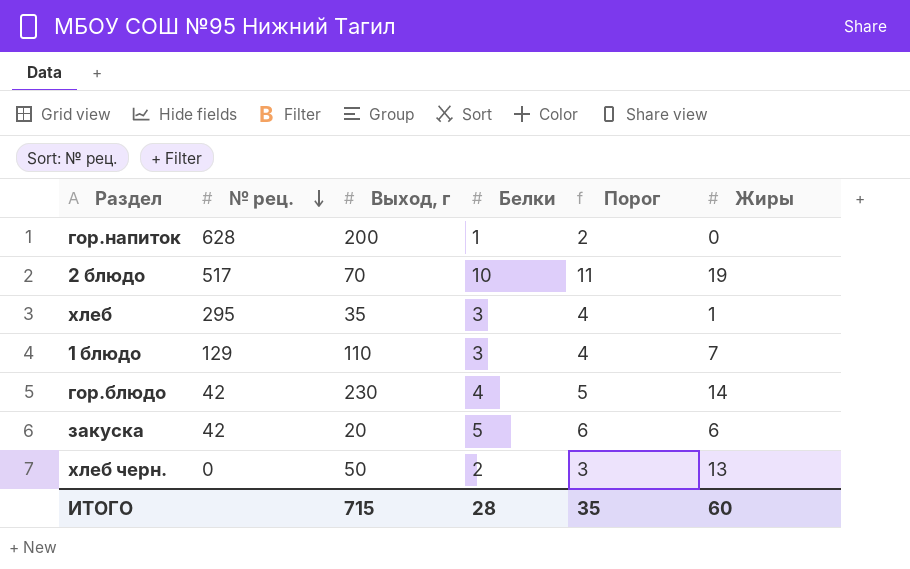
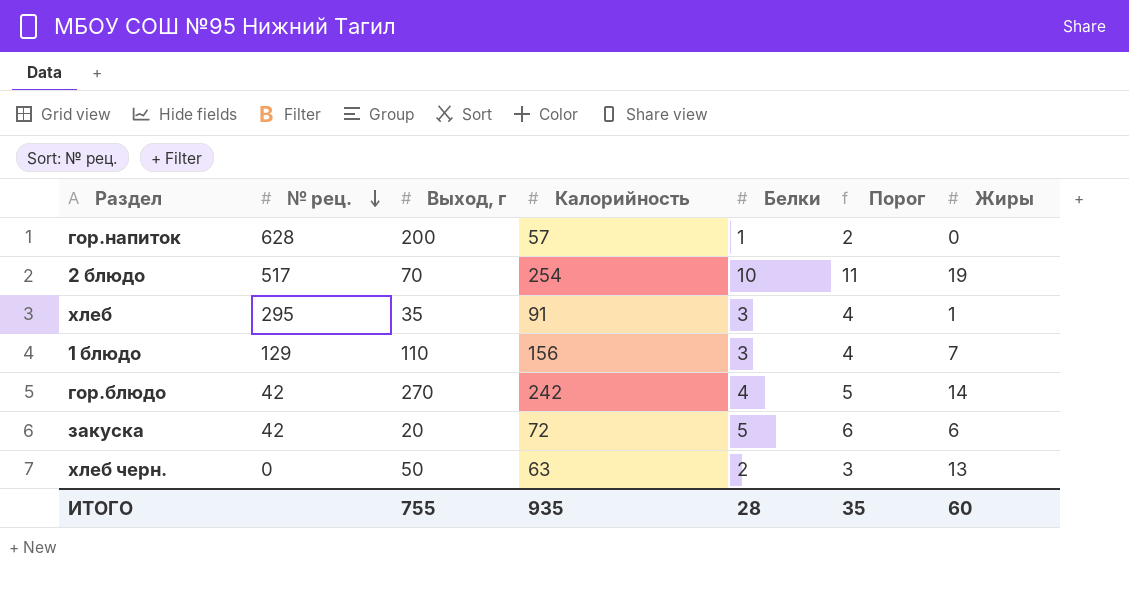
column Калорийность | position: none -> 4
гор.блюдо | Выход, г: 230 -> 270
ИТОГО | Выход, г: 715 -> 755

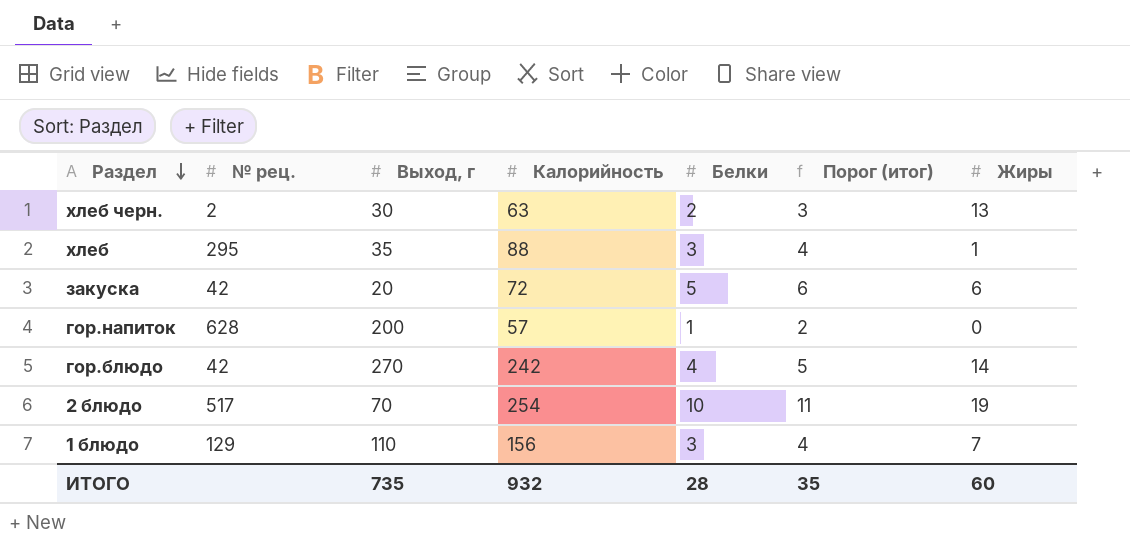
row order: № рец. descending -> Раздел descending
column name: Порог -> Порог (итог)
хлеб черн. | № рец.: 0 -> 2
хлеб черн. | Выход, г: 50 -> 30
хлеб | Калорийность: 91 -> 88
ИТОГО | Выход, г: 755 -> 735
ИТОГО | Калорийность: 935 -> 932

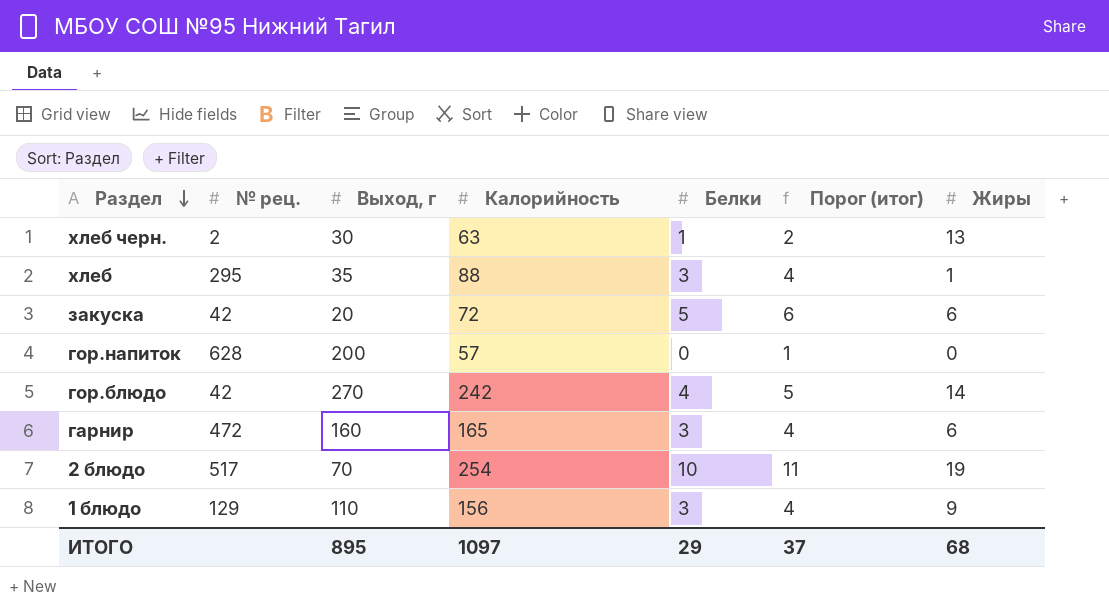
хлеб черн. | Белки: 2 -> 1
хлеб черн. | Порог (итог): 3 -> 2
гор.напиток | Белки: 1 -> 0
гор.напиток | Порог (итог): 2 -> 1
row гарнир: none -> 472 | 160 | 165 | 3 | 4 | 6
1 блюдо | Жиры: 7 -> 9
ИТОГО | Выход, г: 735 -> 895
ИТОГО | Калорийность: 932 -> 1097
ИТОГО | Белки: 28 -> 29
ИТОГО | Порог (итог): 35 -> 37
ИТОГО | Жиры: 60 -> 68

